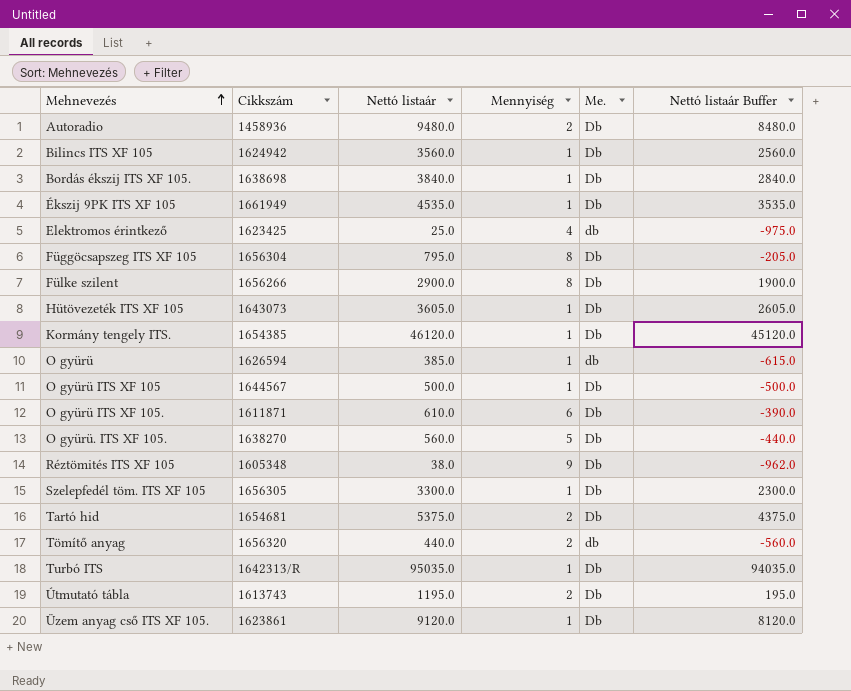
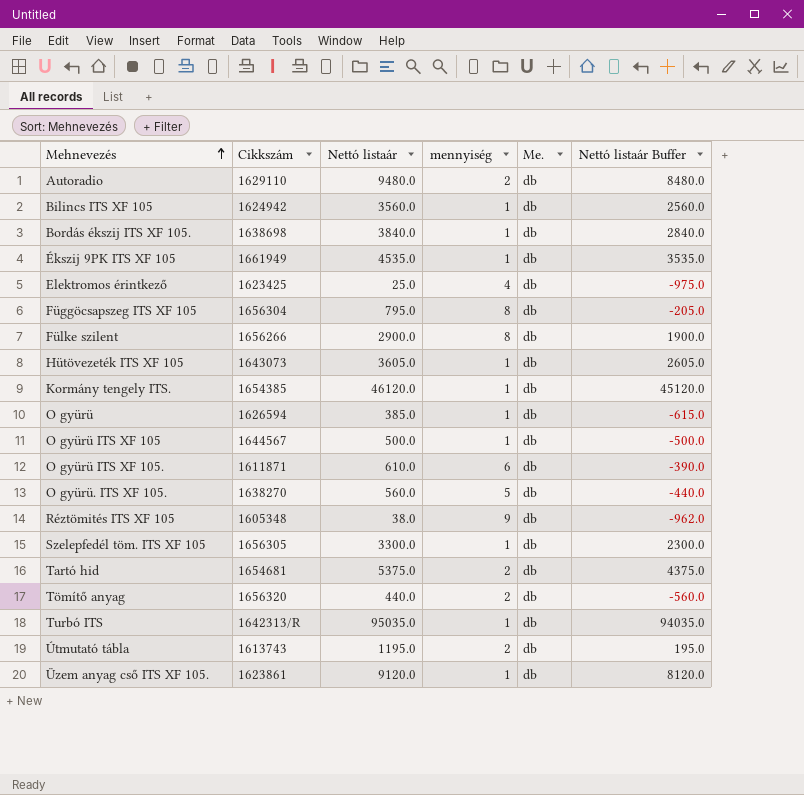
column name: Mennyiség -> mennyiség
Autoradio | Cikkszám: 1458936 -> 1629110
Autoradio | Me.: Db -> db
Bilincs ITS XF 105 | Me.: Db -> db
Bordás ékszij ITS XF 105. | Me.: Db -> db
Ékszij 9PK ITS XF 105 | Me.: Db -> db
Függöcsapszeg ITS XF 105 | Me.: Db -> db
Fülke szilent | Me.: Db -> db
Hütövezeték ITS XF 105 | Me.: Db -> db
Kormány tengely ITS. | Me.: Db -> db
O gyürü ITS XF 105 | Me.: Db -> db
O gyürü ITS XF 105. | Me.: Db -> db
O gyürü. ITS XF 105. | Me.: Db -> db
Réztömités ITS XF 105 | Me.: Db -> db
Szelepfedél töm. ITS XF 105 | Me.: Db -> db
Tartó hid | Me.: Db -> db
Turbó ITS | Me.: Db -> db
Útmutató tábla | Me.: Db -> db
Üzem anyag cső ITS XF 105. | Me.: Db -> db

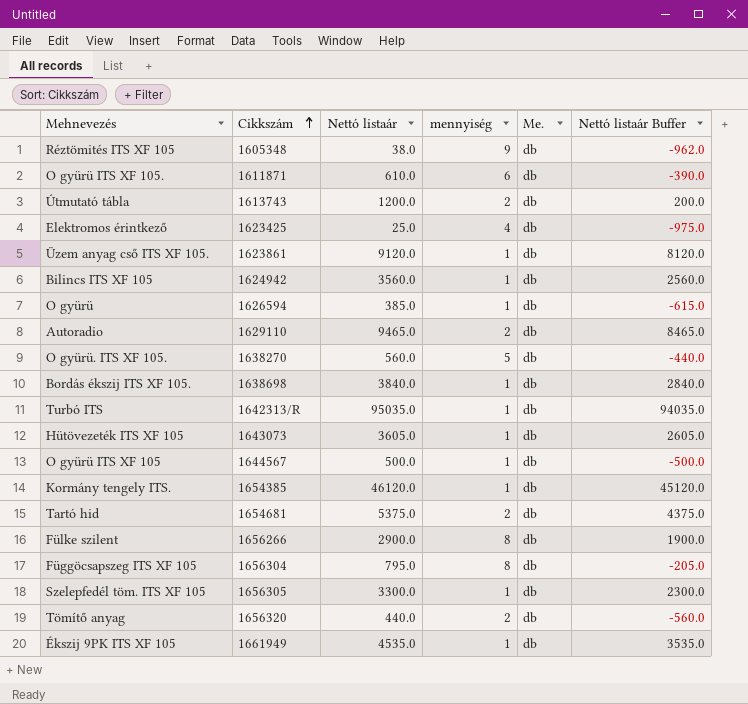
row order: Mehnevezés ascending -> Cikkszám ascending
Útmutató tábla | Nettó listaár: 1195.0 -> 1200.0
Útmutató tábla | Nettó listaár Buffer: 195.0 -> 200.0
Autoradio | Nettó listaár: 9480.0 -> 9465.0
Autoradio | Nettó listaár Buffer: 8480.0 -> 8465.0

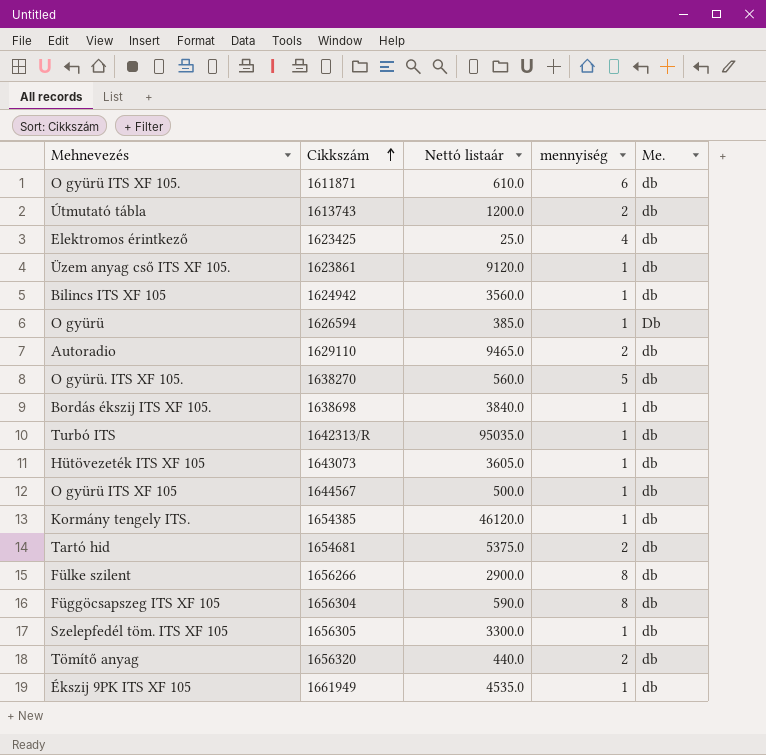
column Nettó listaár Buffer | formula: [Nettó listaár] - 1000 -> none
row Réztömités ITS XF 105: 1605348 | 38.0 | 9 | db | -962.0 -> none
O gyürü | Me.: db -> Db
Függöcsapszeg ITS XF 105 | Nettó listaár: 795.0 -> 590.0

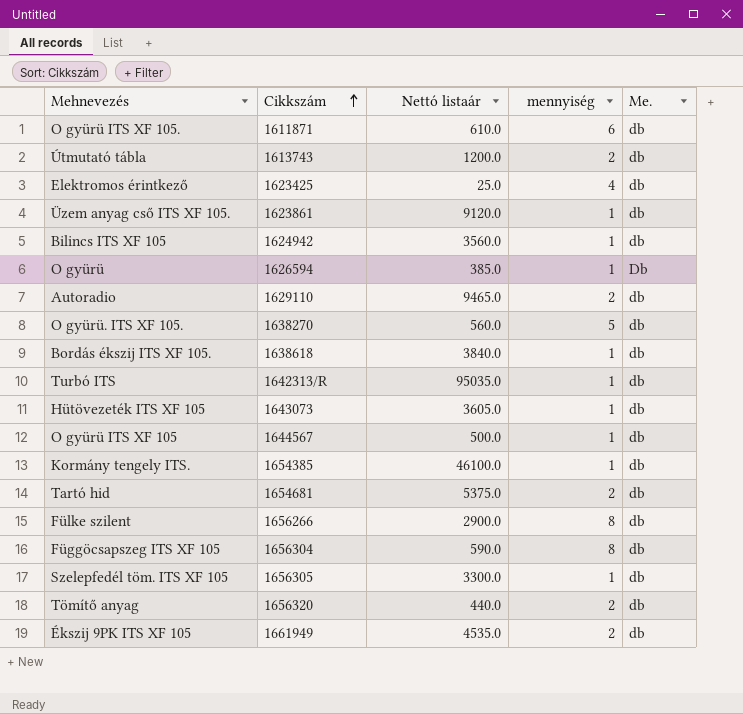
Bordás ékszij ITS XF 105. | Cikkszám: 1638698 -> 1638618
Kormány tengely ITS. | Nettó listaár: 46120.0 -> 46100.0
Ékszij 9PK ITS XF 105 | mennyiség: 1 -> 2

